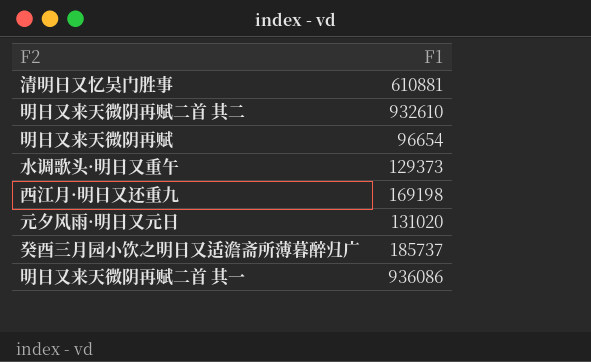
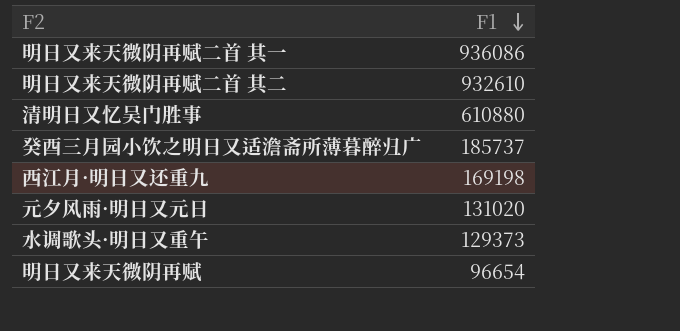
row order: none -> F1 descending
清明日又忆吴门胜事 | F1: 610881 -> 610880

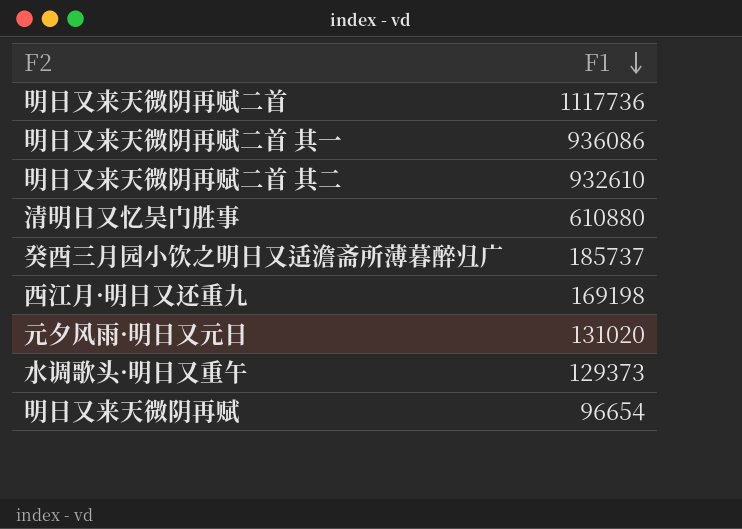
row 明日又来天微阴再赋二首: none -> 1117736

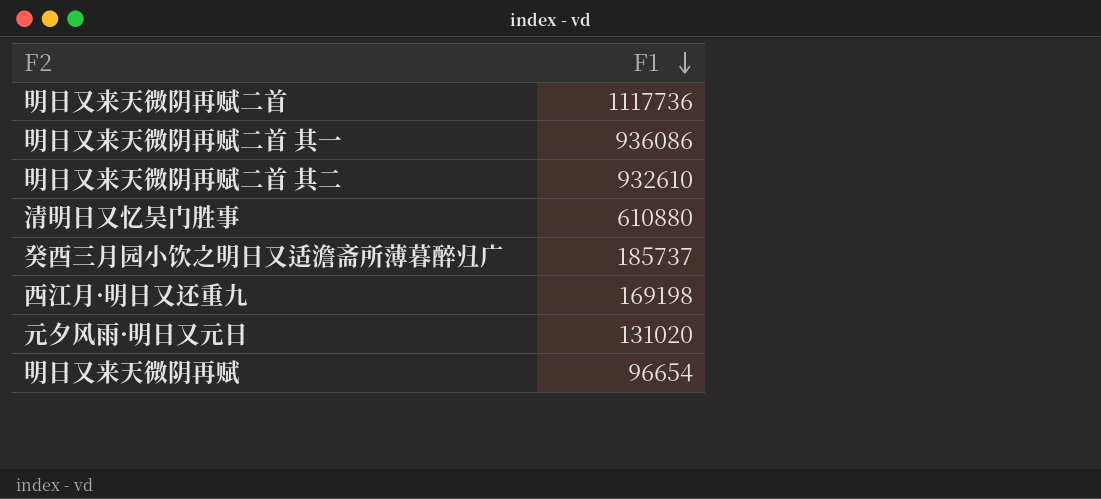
row 水调歌头·明日又重午: 129373 -> none

